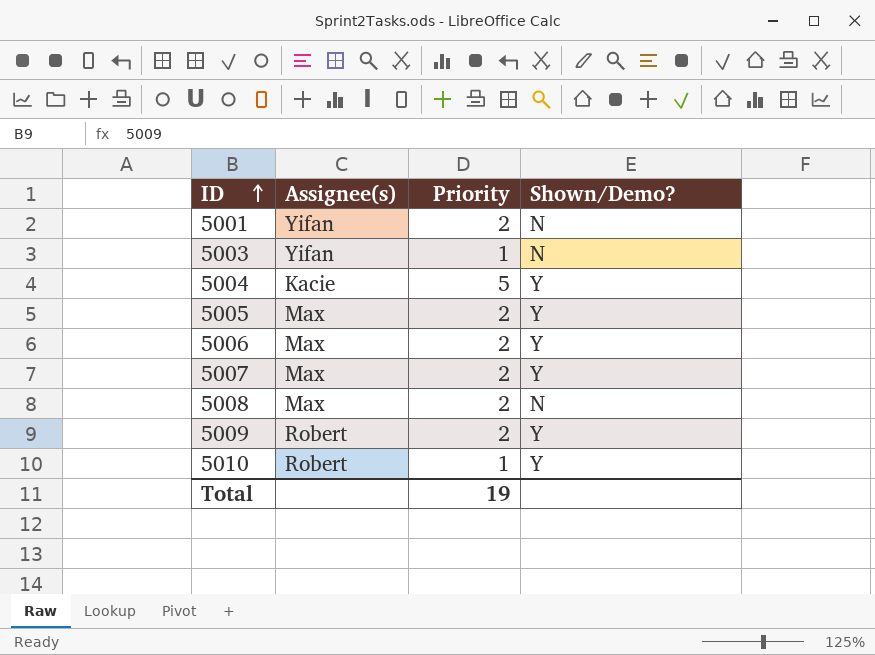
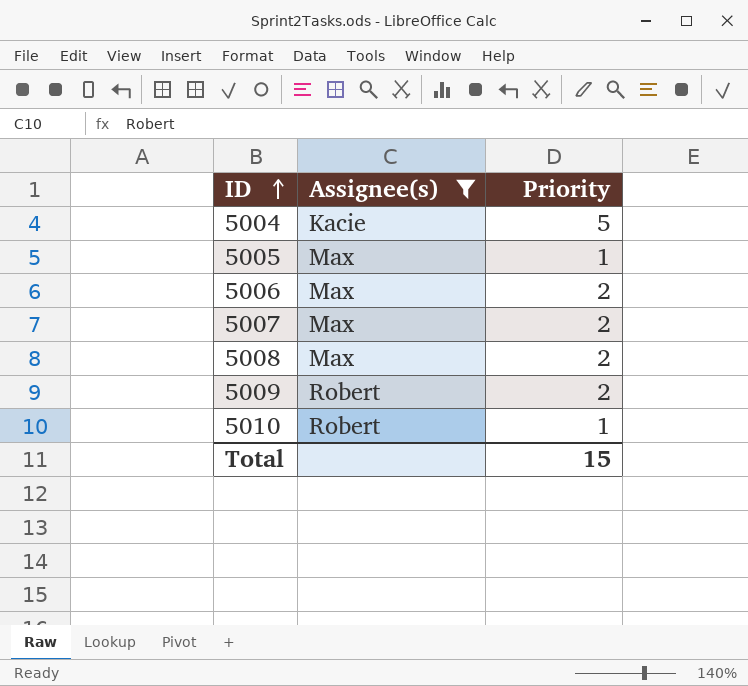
filter: none -> Assignee(s) != Yifan
column Shown/Demo? | position: 4 -> none
5005 | Priority: 2 -> 1
Total | Priority: 19 -> 15

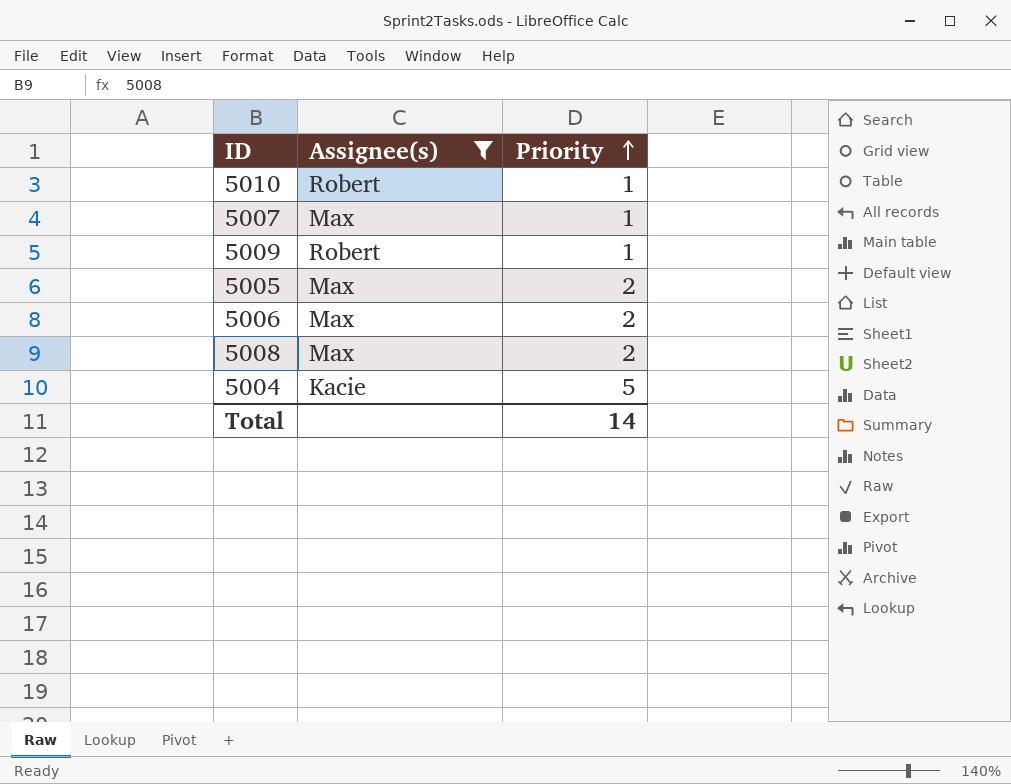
row order: ID ascending -> Priority ascending
5007 | Priority: 2 -> 1
5009 | Priority: 2 -> 1
5005 | Priority: 1 -> 2
Total | Priority: 15 -> 14

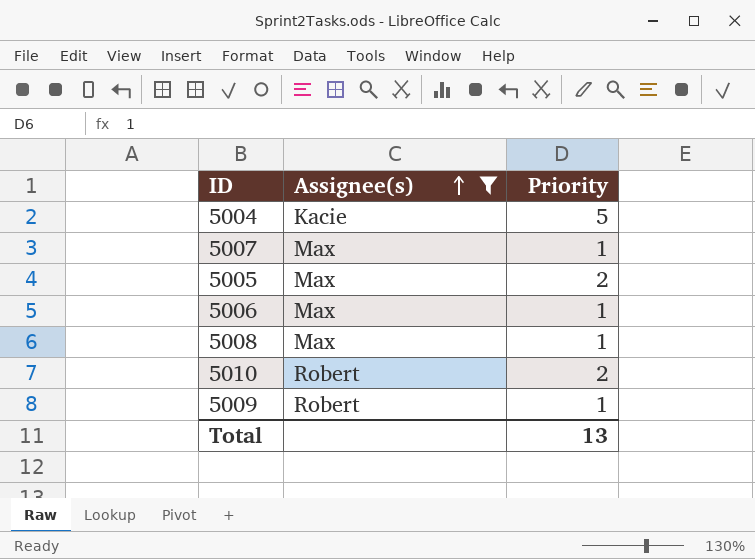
row order: Priority ascending -> Assignee(s) ascending
5006 | Priority: 2 -> 1
5008 | Priority: 2 -> 1
5010 | Priority: 1 -> 2
Total | Priority: 14 -> 13

